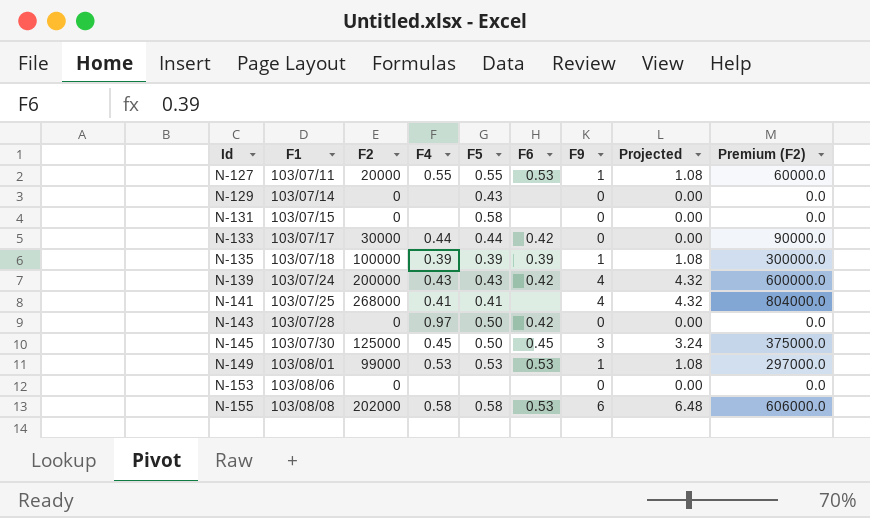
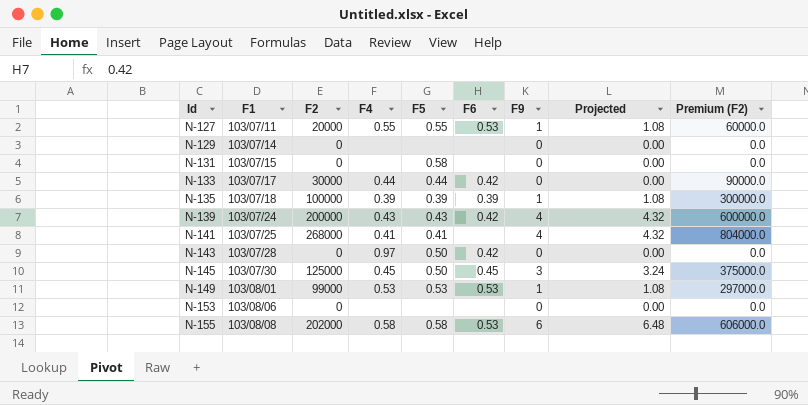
N-129 | F5: 0.43 -> none

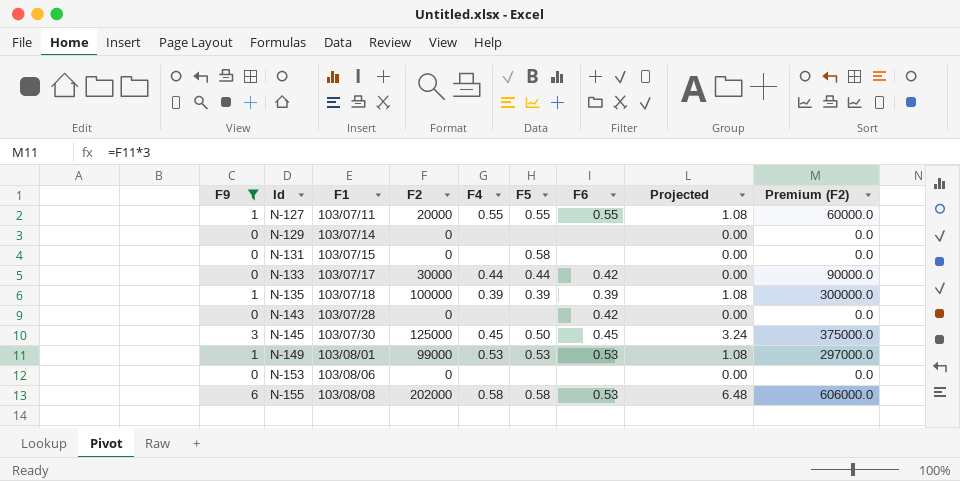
filter: none -> F9 != 4
column F9 | position: 7 -> 1
N-127 | F6: 0.53 -> 0.55
N-143 | F4: 0.97 -> none
N-143 | F5: 0.50 -> none

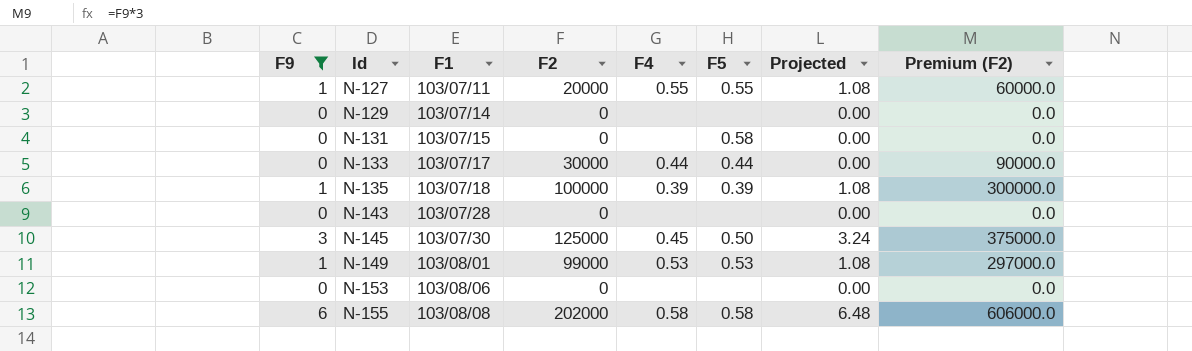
column F6 | position: 7 -> none

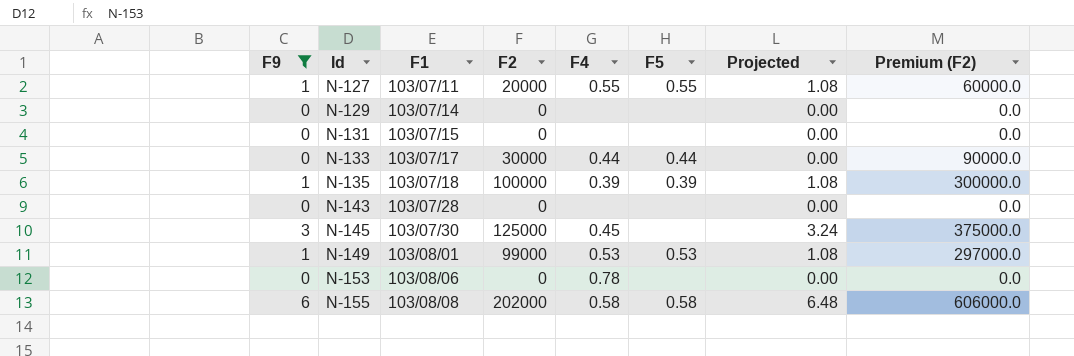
N-131 | F5: 0.58 -> none
N-145 | F5: 0.50 -> none
N-153 | F4: none -> 0.78

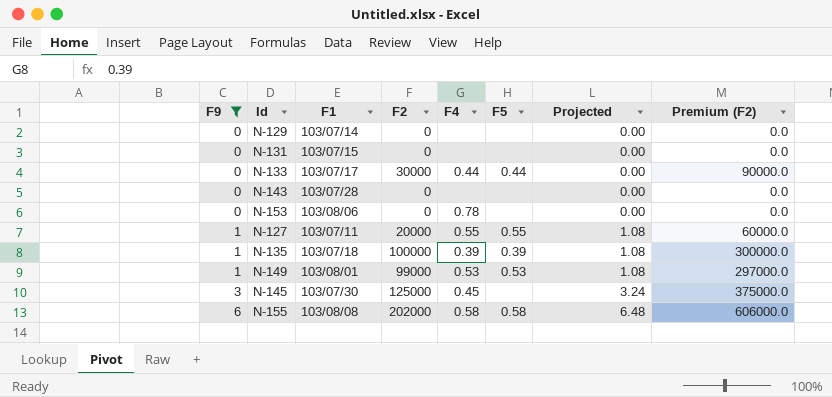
row order: Id ascending -> F9 ascending

